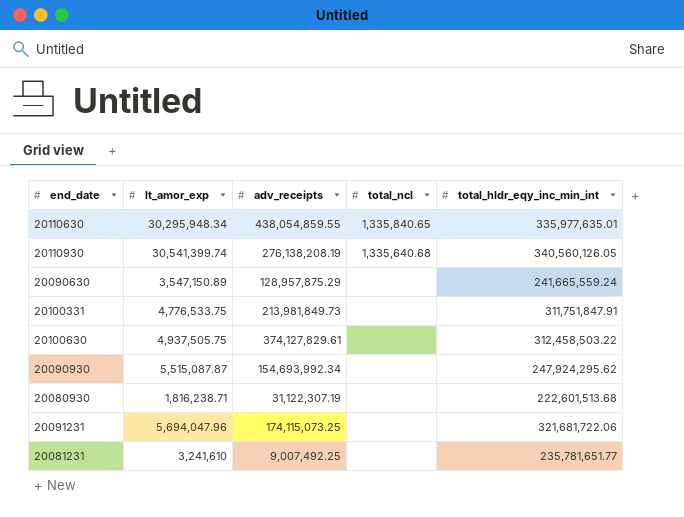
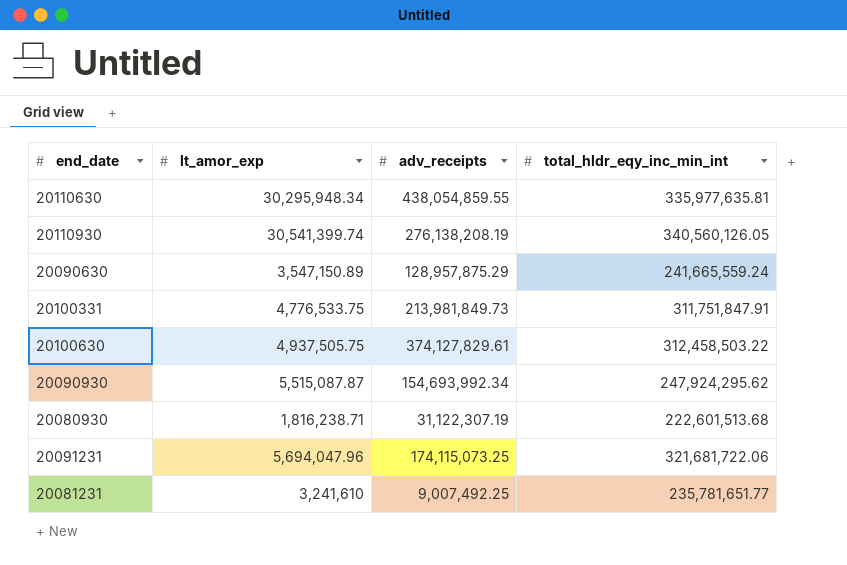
column total_ncl | position: 4 -> none
20110630 | total_hldr_eqy_inc_min_int: 335,977,635.01 -> 335,977,635.81

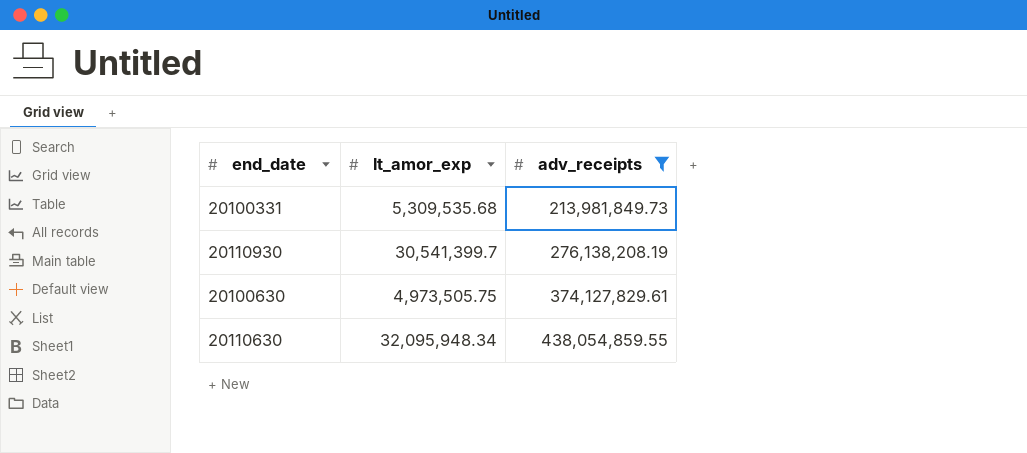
filter: none -> adv_receipts >= 213,981,849.73
row order: none -> adv_receipts ascending
column total_hldr_eqy_inc_min_int | position: 4 -> none
20100331 | lt_amor_exp: 4,776,533.75 -> 5,309,535.68
20110930 | lt_amor_exp: 30,541,399.74 -> 30,541,399.7
20100630 | lt_amor_exp: 4,937,505.75 -> 4,973,505.75
20110630 | lt_amor_exp: 30,295,948.34 -> 32,095,948.34

